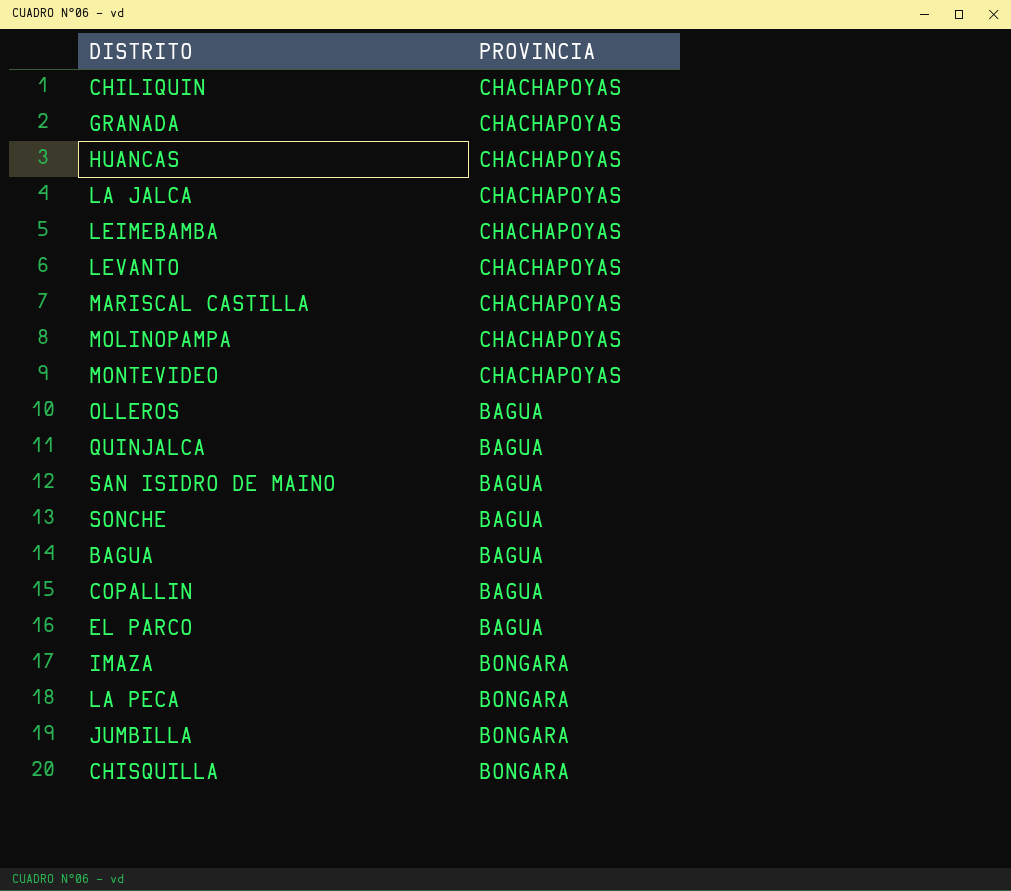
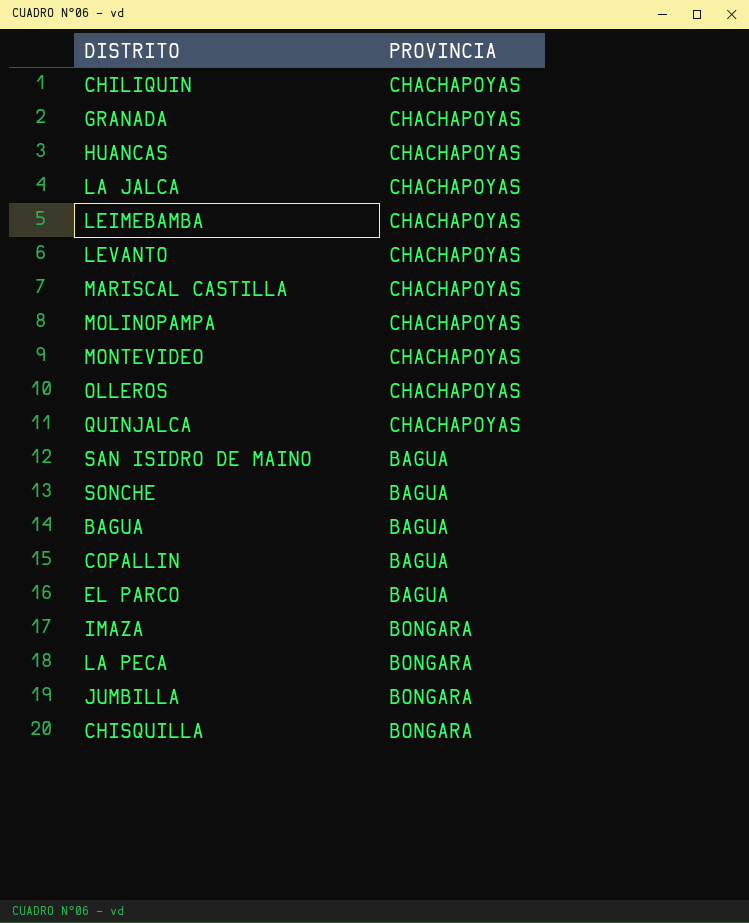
OLLEROS | PROVINCIA: BAGUA -> CHACHAPOYAS
QUINJALCA | PROVINCIA: BAGUA -> CHACHAPOYAS

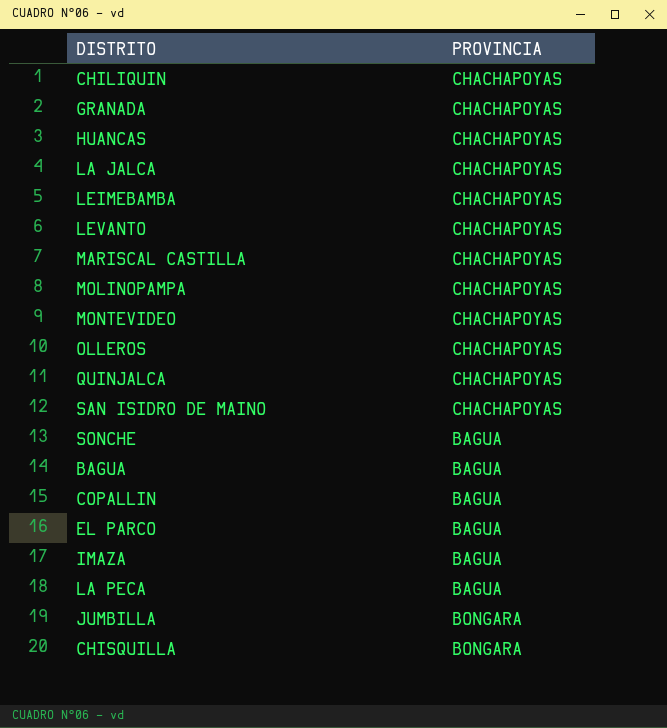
SAN ISIDRO DE MAINO | PROVINCIA: BAGUA -> CHACHAPOYAS
IMAZA | PROVINCIA: BONGARA -> BAGUA
LA PECA | PROVINCIA: BONGARA -> BAGUA

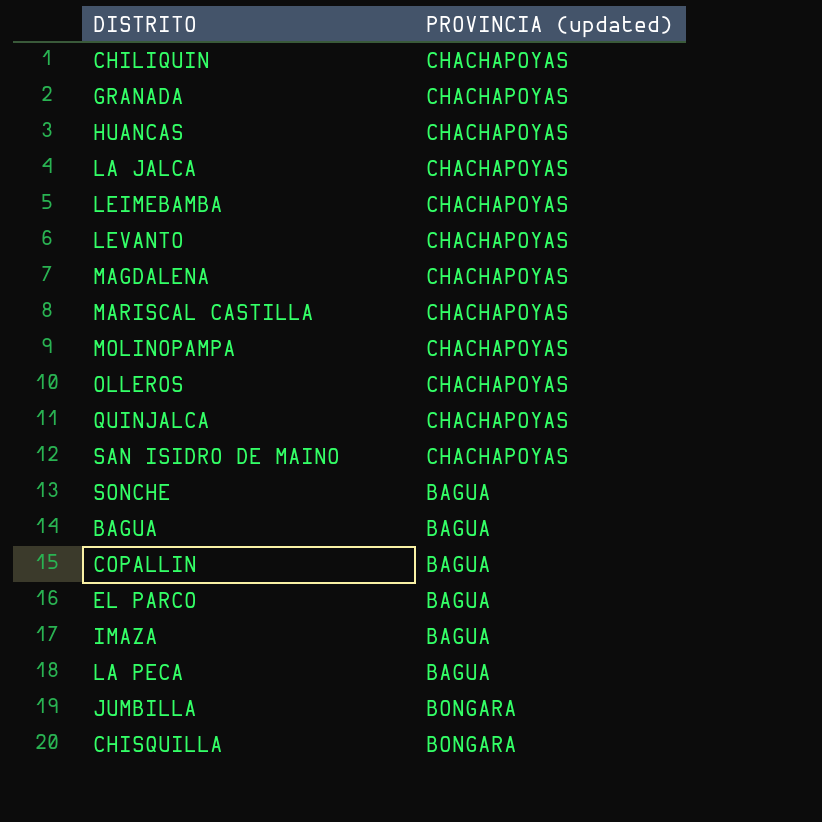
column name: PROVINCIA -> PROVINCIA (updated)
row MONTEVIDEO: CHACHAPOYAS -> none
row MAGDALENA: none -> CHACHAPOYAS

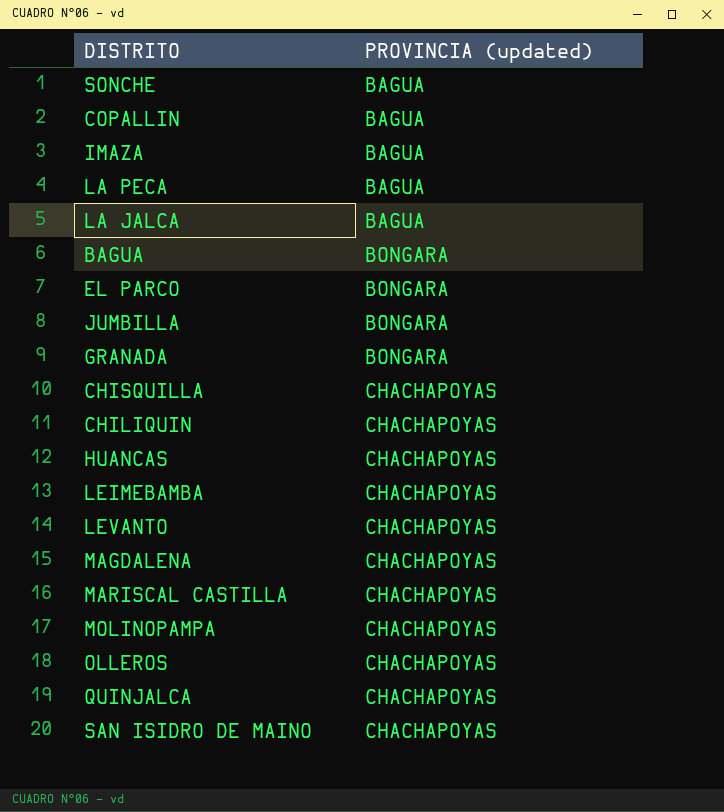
row order: none -> PROVINCIA (updated) ascending
LA JALCA | PROVINCIA (updated): CHACHAPOYAS -> BAGUA
BAGUA | PROVINCIA (updated): BAGUA -> BONGARA
EL PARCO | PROVINCIA (updated): BAGUA -> BONGARA
GRANADA | PROVINCIA (updated): CHACHAPOYAS -> BONGARA
CHISQUILLA | PROVINCIA (updated): BONGARA -> CHACHAPOYAS

